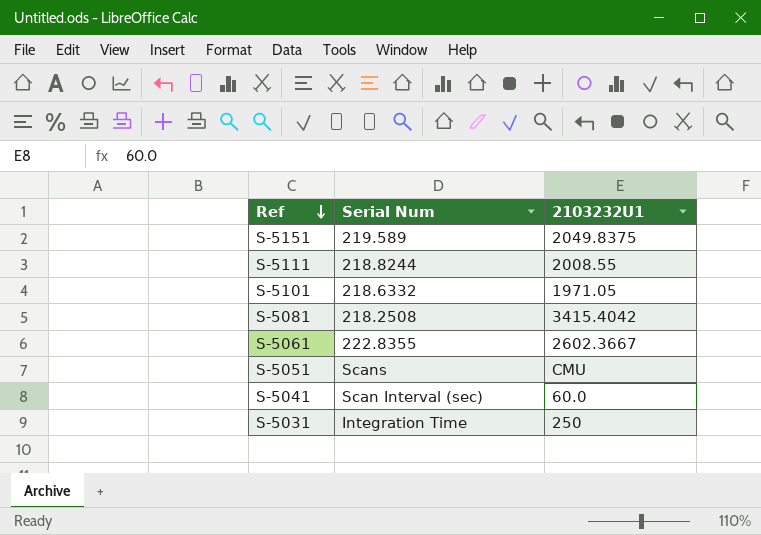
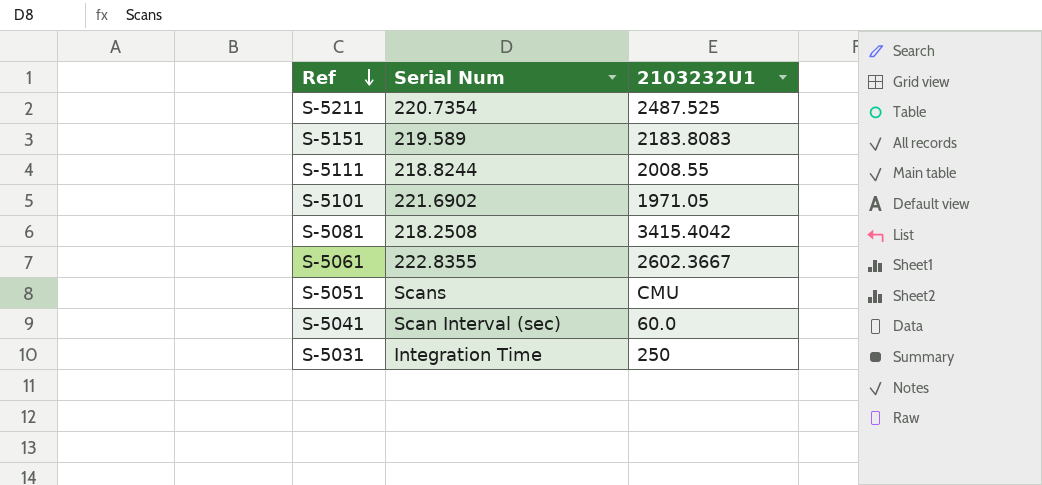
row S-5211: none -> 220.7354 | 2487.525
S-5151 | 2103232U1: 2049.8375 -> 2183.8083
S-5101 | Serial Num: 218.6332 -> 221.6902

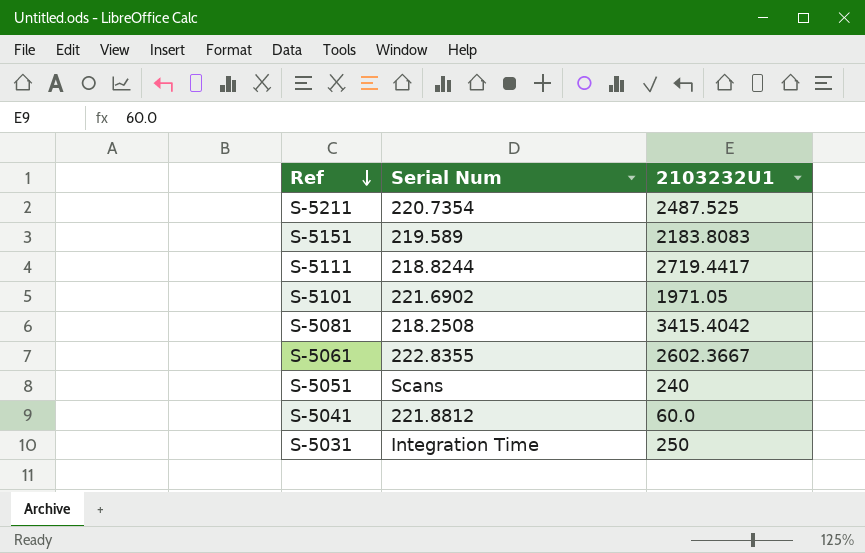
S-5111 | 2103232U1: 2008.55 -> 2719.4417
S-5051 | 2103232U1: CMU -> 240
S-5041 | Serial Num: Scan Interval (sec) -> 221.8812

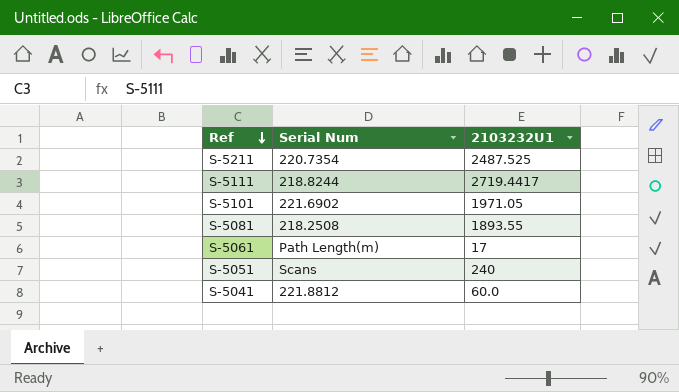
row S-5151: 219.589 | 2183.8083 -> none
row S-5031: Integration Time | 250 -> none
S-5081 | 2103232U1: 3415.4042 -> 1893.55
S-5061 | Serial Num: 222.8355 -> Path Length(m)
S-5061 | 2103232U1: 2602.3667 -> 17

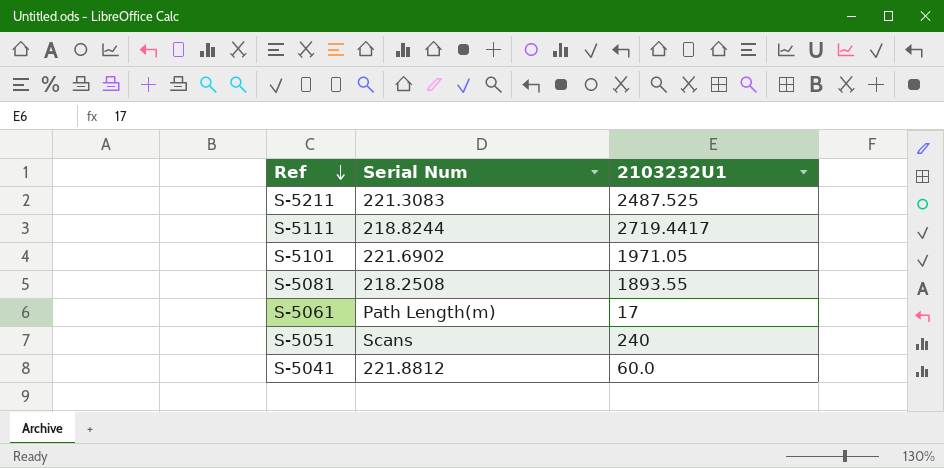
S-5211 | Serial Num: 220.7354 -> 221.3083

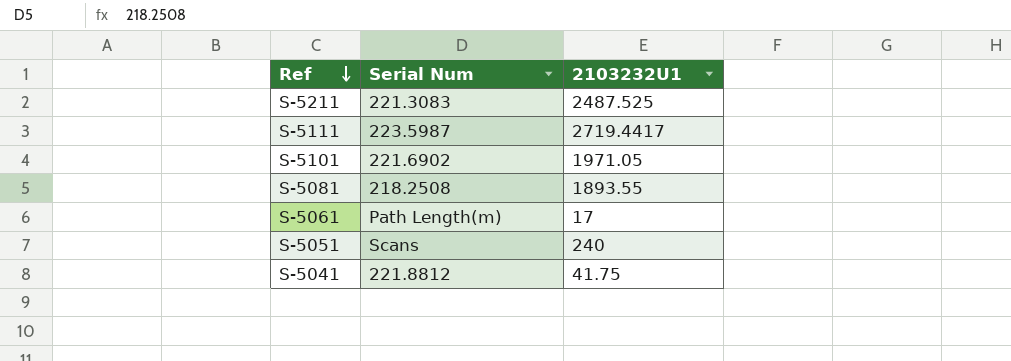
S-5111 | Serial Num: 218.8244 -> 223.5987
S-5041 | 2103232U1: 60.0 -> 41.75

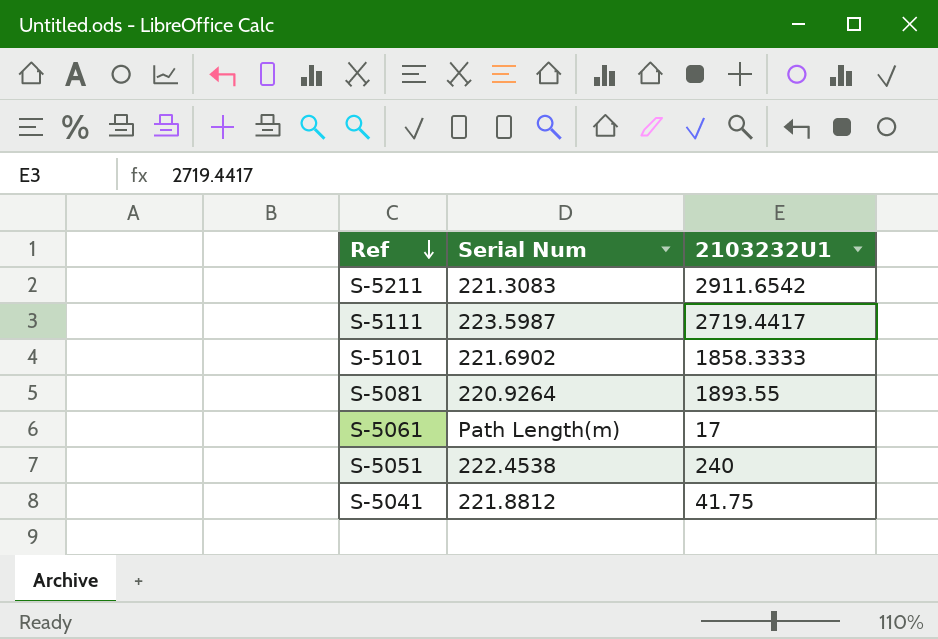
S-5211 | 2103232U1: 2487.525 -> 2911.6542
S-5101 | 2103232U1: 1971.05 -> 1858.3333
S-5081 | Serial Num: 218.2508 -> 220.9264
S-5051 | Serial Num: Scans -> 222.4538

